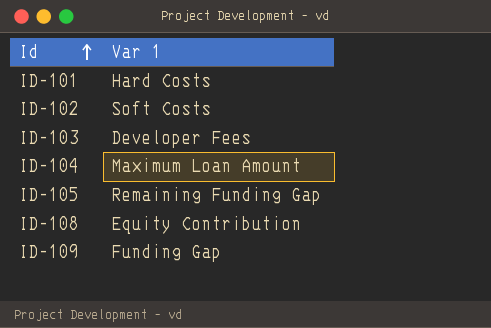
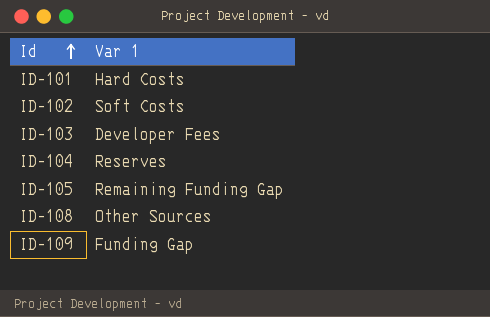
ID-104 | Var 1: Maximum Loan Amount -> Reserves
ID-108 | Var 1: Equity Contribution -> Other Sources

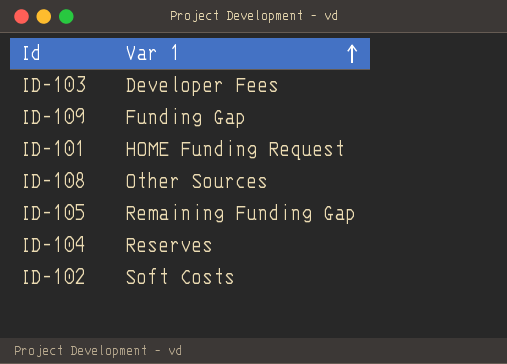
row order: Id ascending -> Var 1 ascending
ID-101 | Var 1: Hard Costs -> HOME Funding Request

